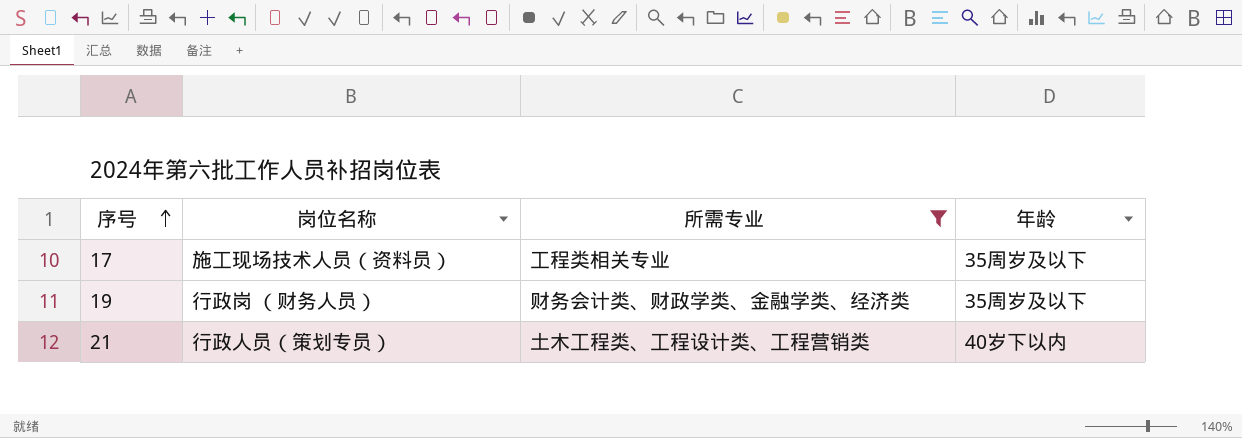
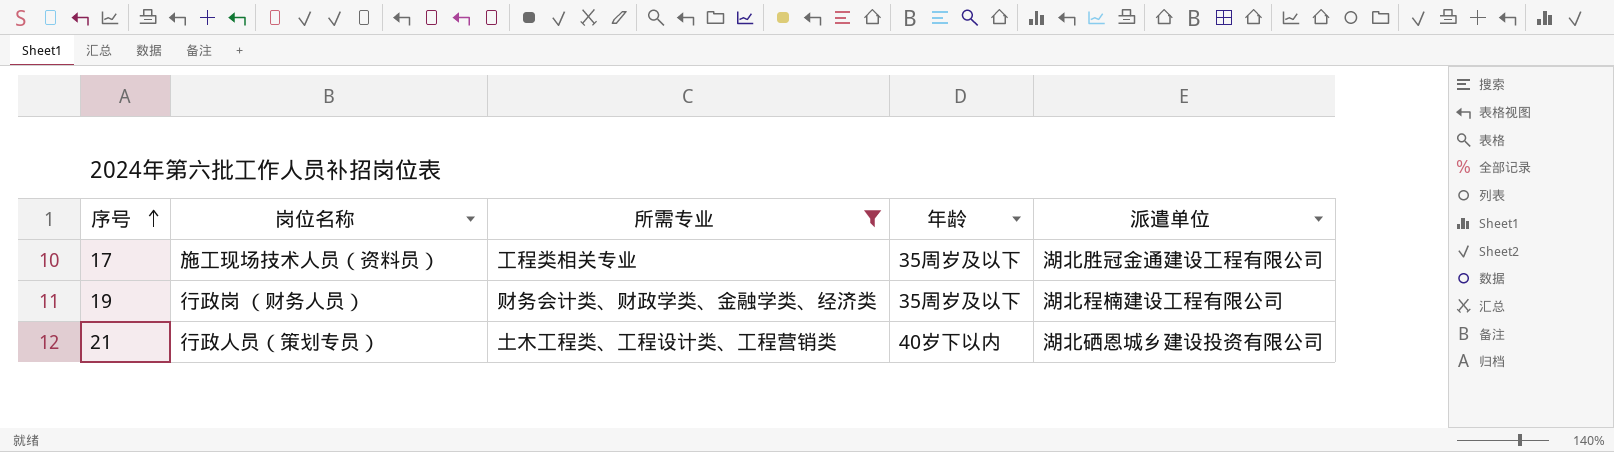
column 派遣单位 | position: none -> 5

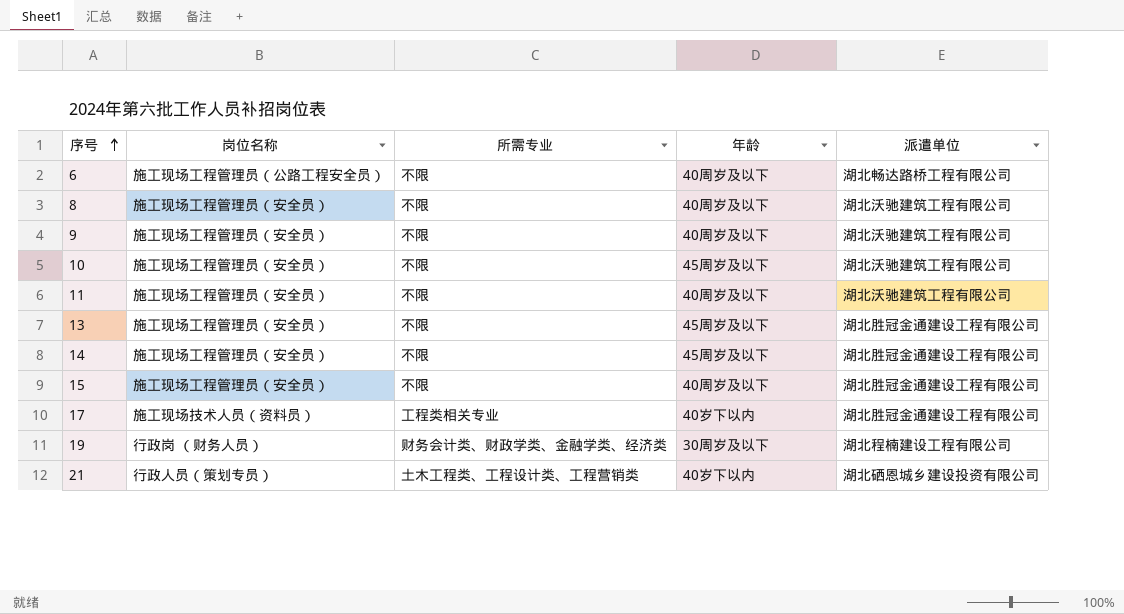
filter: 所需专业 != 不限 -> none
17 | 年龄: 35周岁及以下 -> 40岁下以内
19 | 年龄: 35周岁及以下 -> 30周岁及以下

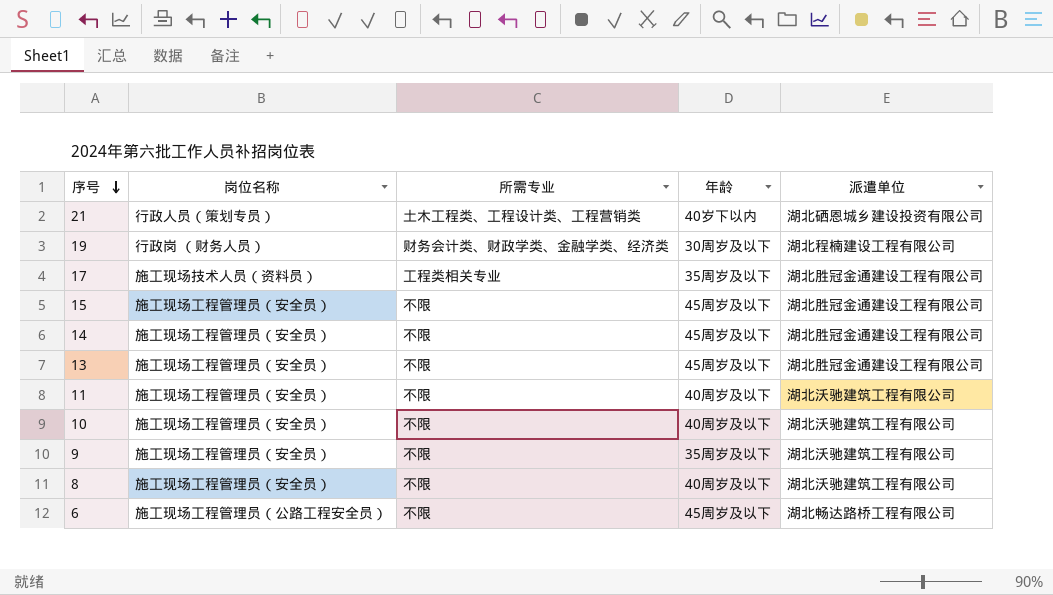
row order: 序号 ascending -> 序号 descending
17 | 年龄: 40岁下以内 -> 35周岁及以下
15 | 年龄: 40周岁及以下 -> 45周岁及以下
10 | 年龄: 45周岁及以下 -> 40周岁及以下
9 | 年龄: 40周岁及以下 -> 35周岁及以下
6 | 年龄: 40周岁及以下 -> 45周岁及以下

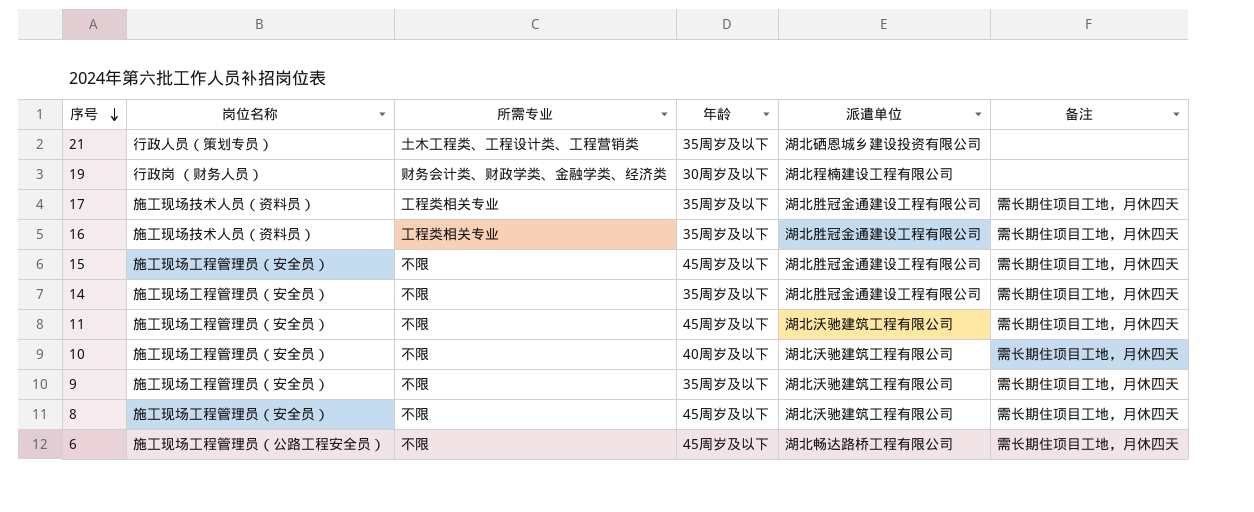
column 备注 | position: none -> 6
row 13: 施工现场工程管理员（安全员） | 不限 | 45周岁及以下 | 湖北胜冠金通建设工程有限公司 -> none
21 | 年龄: 40岁下以内 -> 35周岁及以下
row 16: none -> 施工现场技术人员（资料员） | 工程类相关专业 | 35周岁及以下 | 湖北胜冠金通建设工程有限公司 | 需长期住项目工地，月休四天
14 | 年龄: 45周岁及以下 -> 35周岁及以下
11 | 年龄: 40周岁及以下 -> 45周岁及以下
8 | 年龄: 40周岁及以下 -> 45周岁及以下

